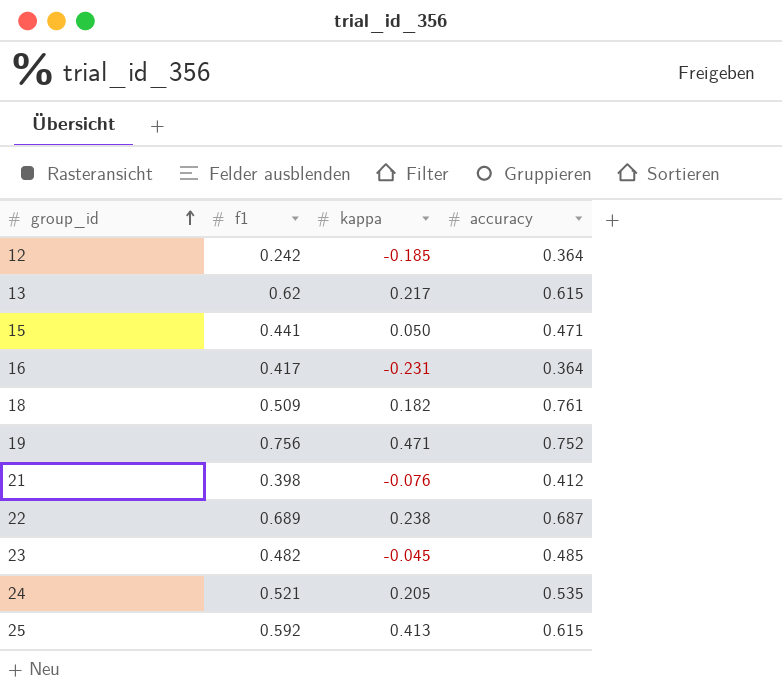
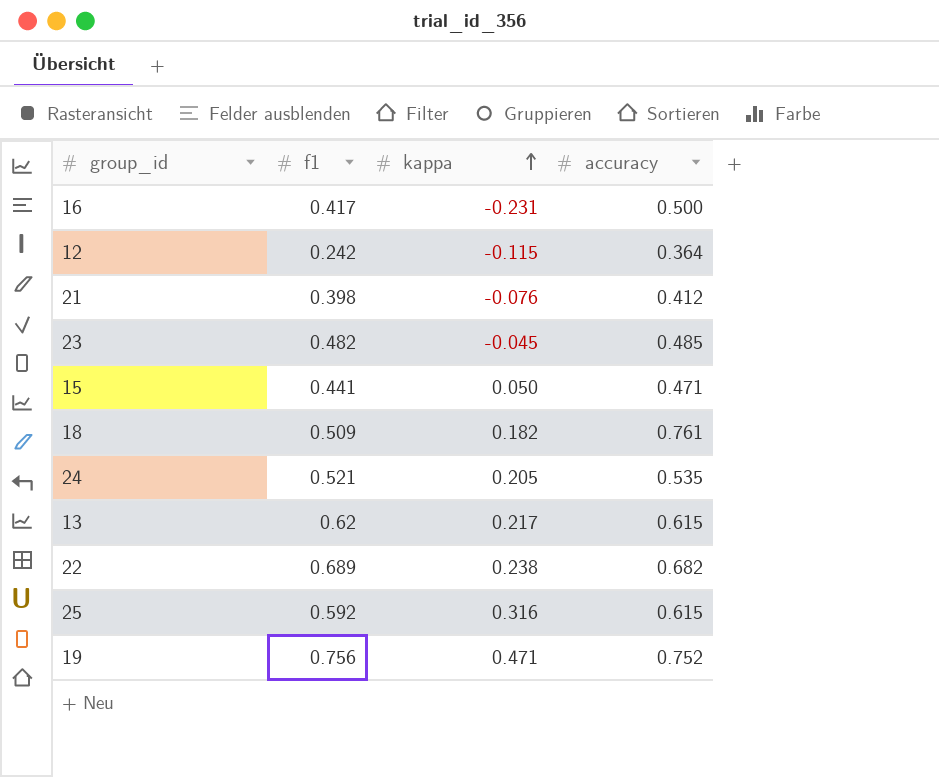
row order: group_id ascending -> kappa ascending
16 | accuracy: 0.364 -> 0.500
12 | kappa: -0.185 -> -0.115
22 | accuracy: 0.687 -> 0.682
25 | kappa: 0.413 -> 0.316

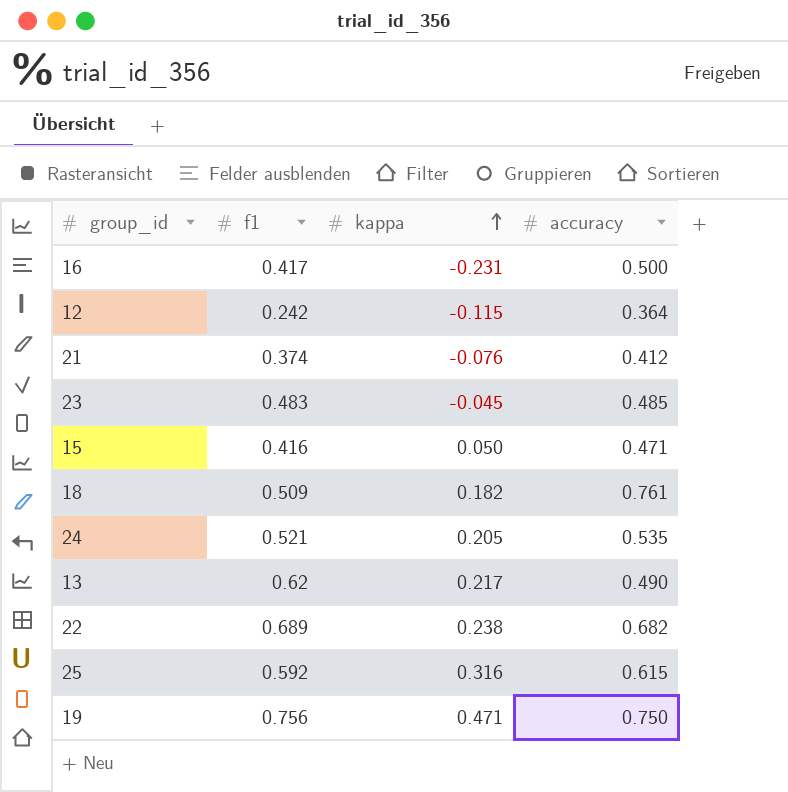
21 | f1: 0.398 -> 0.374
23 | f1: 0.482 -> 0.483
15 | f1: 0.441 -> 0.416
13 | accuracy: 0.615 -> 0.490
19 | accuracy: 0.752 -> 0.750

